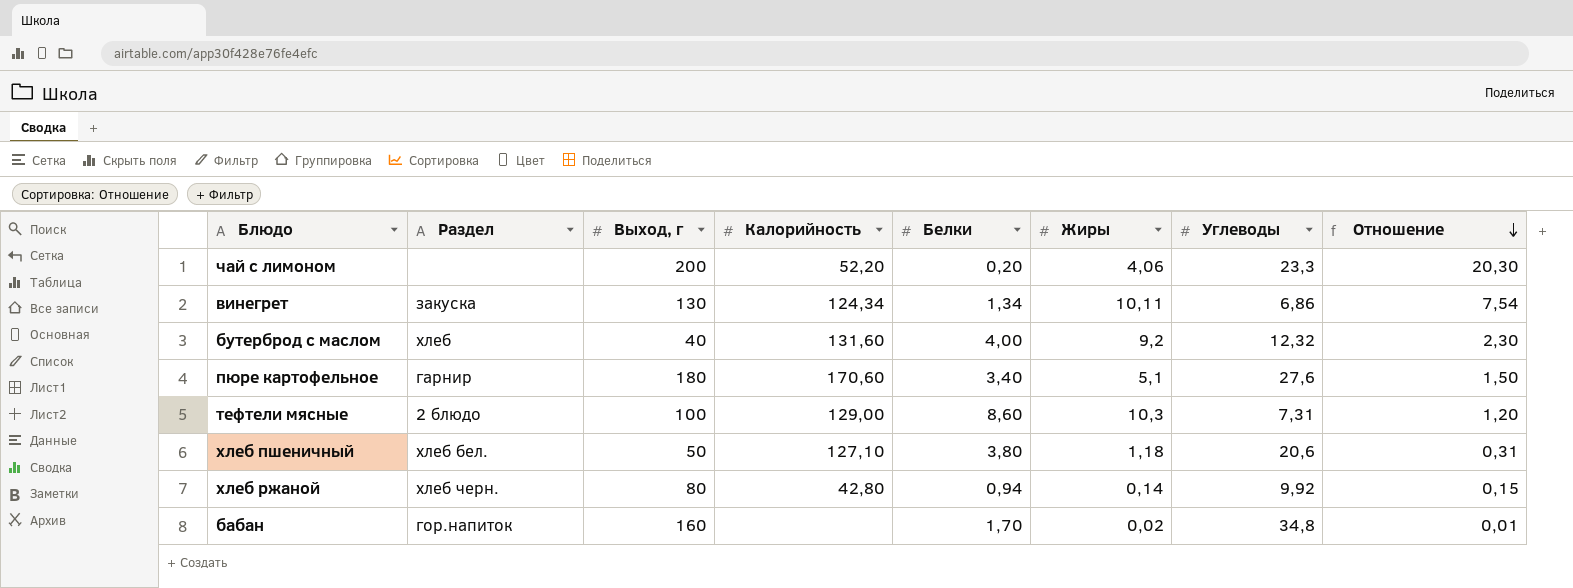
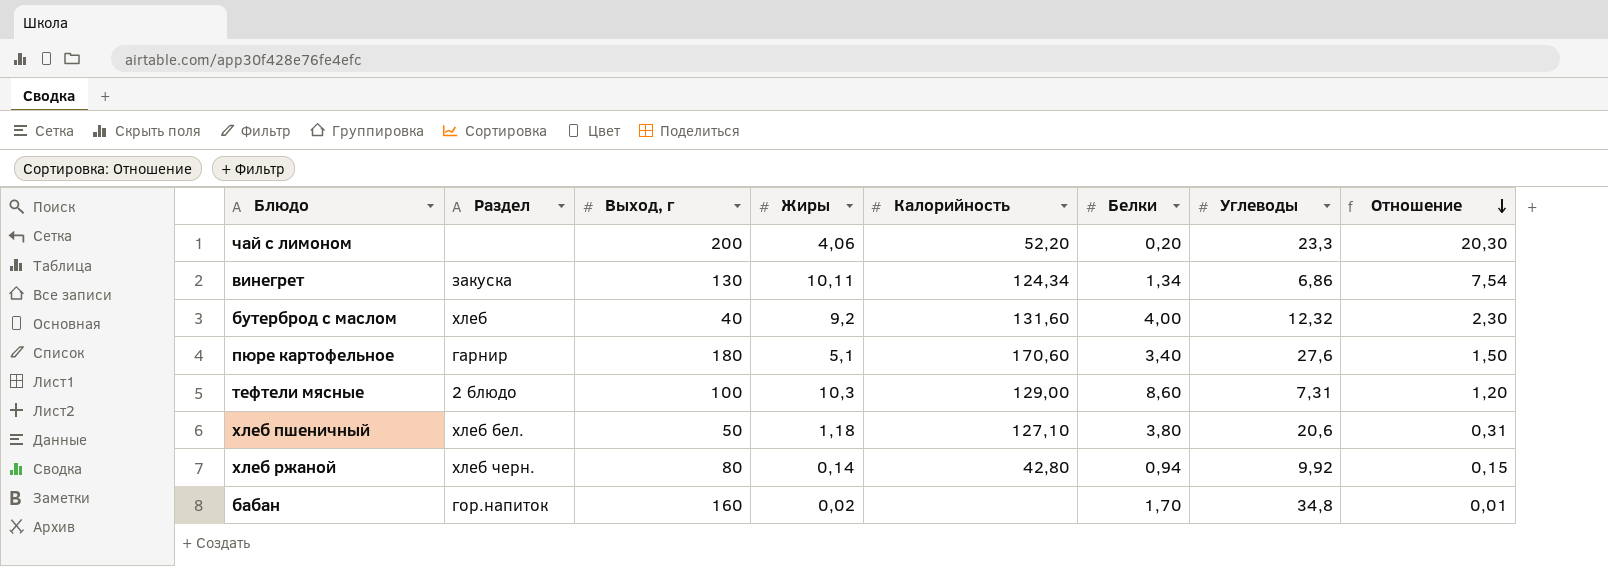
column Жиры | position: 6 -> 4

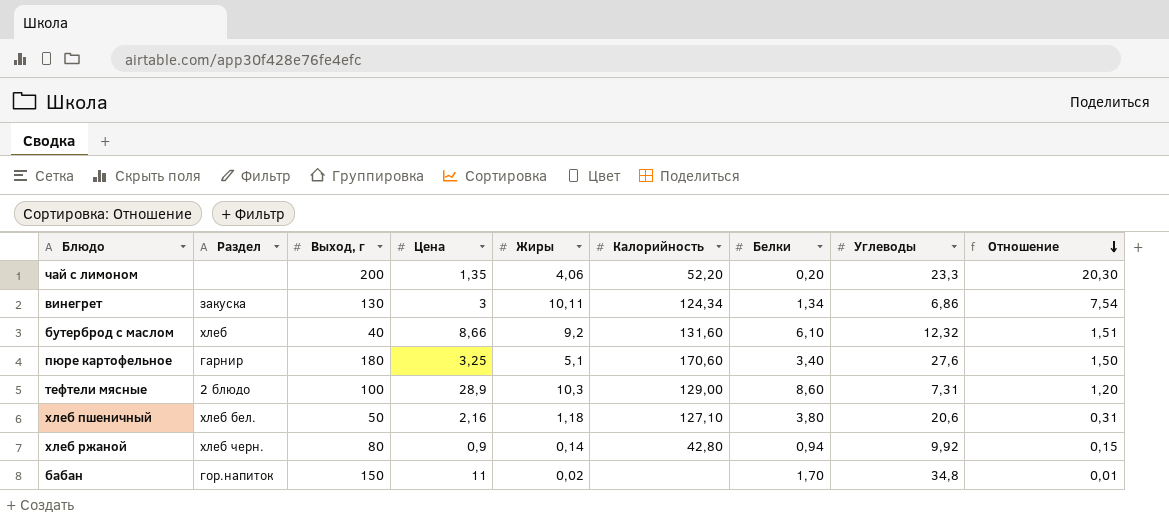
column Цена | position: none -> 4
бутерброд с маслом | Белки: 4,00 -> 6,10
бутерброд с маслом | Отношение: 2,30 -> 1,51
бабан | Выход, г: 160 -> 150

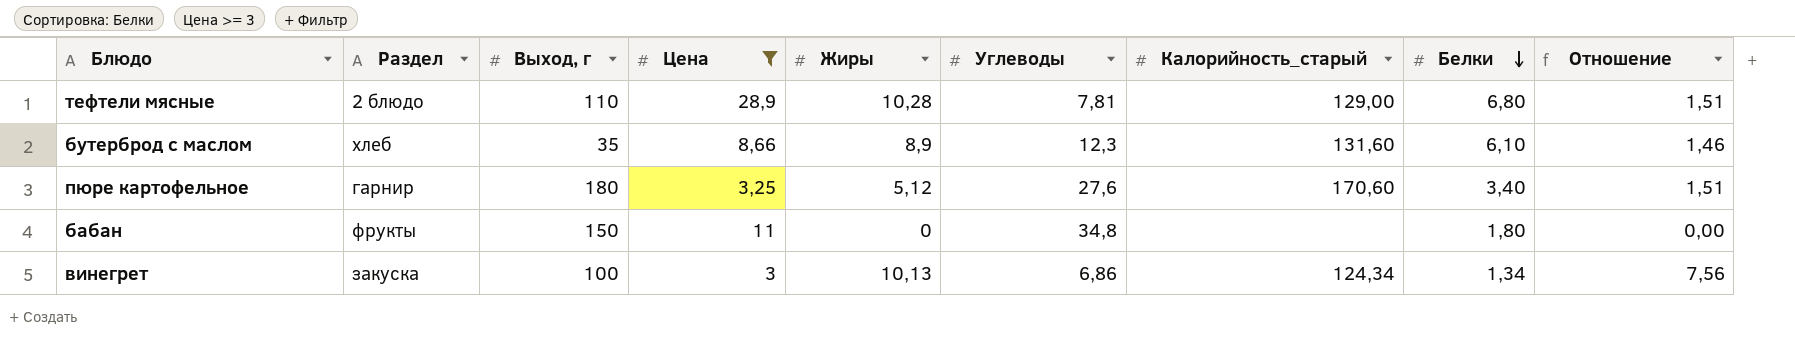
filter: none -> Цена >= 3
row order: Отношение descending -> Белки descending
column Углеводы | position: 8 -> 6
column name: Калорийность -> Калорийность_старый
тефтели мясные | Выход, г: 100 -> 110
тефтели мясные | Жиры: 10,3 -> 10,28
тефтели мясные | Углеводы: 7,31 -> 7,81
тефтели мясные | Белки: 8,60 -> 6,80
тефтели мясные | Отношение: 1,20 -> 1,51
бутерброд с маслом | Выход, г: 40 -> 35
бутерброд с маслом | Жиры: 9,2 -> 8,9
бутерброд с маслом | Углеводы: 12,32 -> 12,3
бутерброд с маслом | Отношение: 1,51 -> 1,46
пюре картофельное | Жиры: 5,1 -> 5,12
пюре картофельное | Отношение: 1,50 -> 1,51
бабан | Раздел: гор.напиток -> фрукты
бабан | Жиры: 0,02 -> 0
бабан | Белки: 1,70 -> 1,80
бабан | Отношение: 0,01 -> 0,00
винегрет | Выход, г: 130 -> 100
винегрет | Жиры: 10,11 -> 10,13
винегрет | Отношение: 7,54 -> 7,56

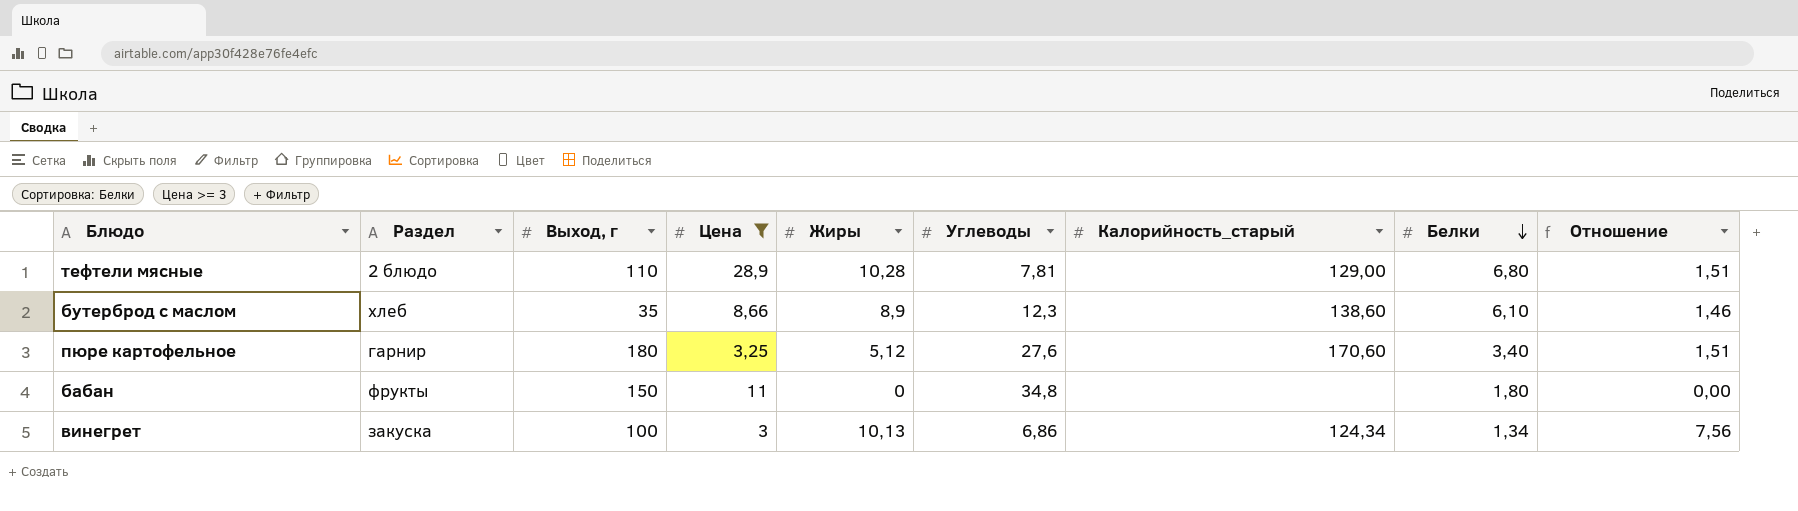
бутерброд с маслом | Калорийность_старый: 131,60 -> 138,60

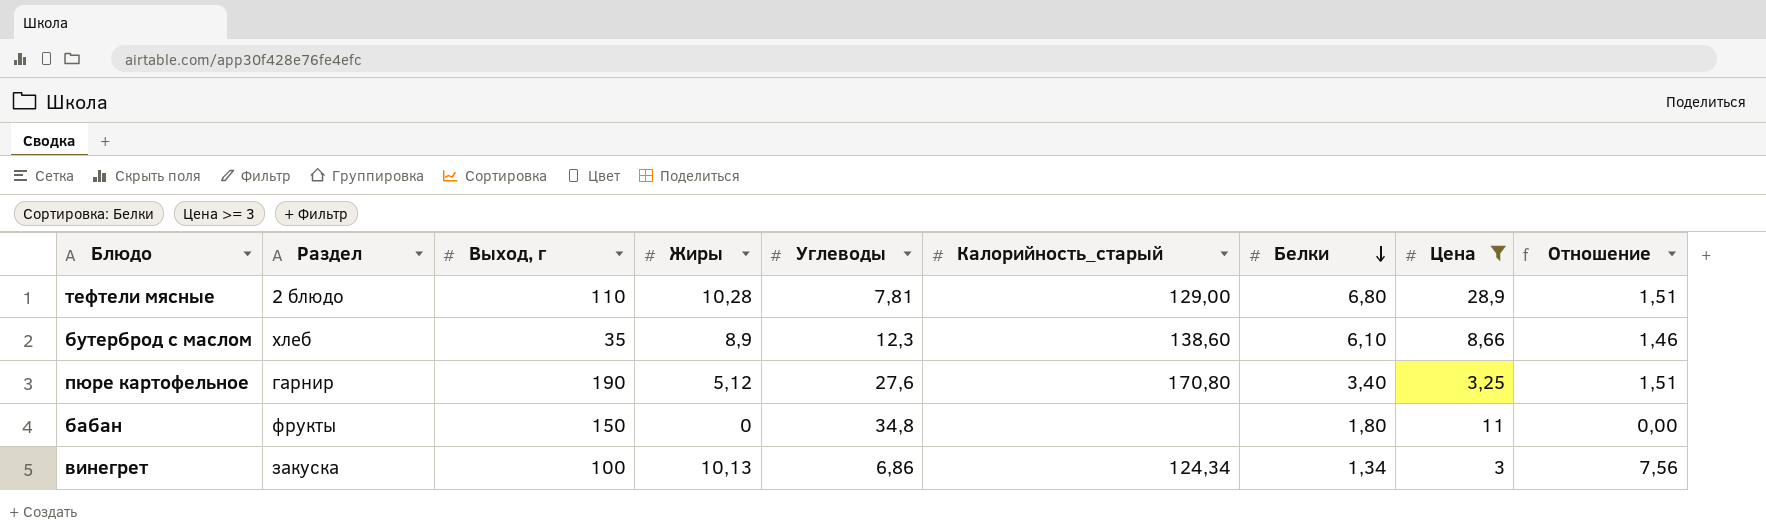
column Цена | position: 4 -> 8
пюре картофельное | Выход, г: 180 -> 190
пюре картофельное | Калорийность_старый: 170,60 -> 170,80

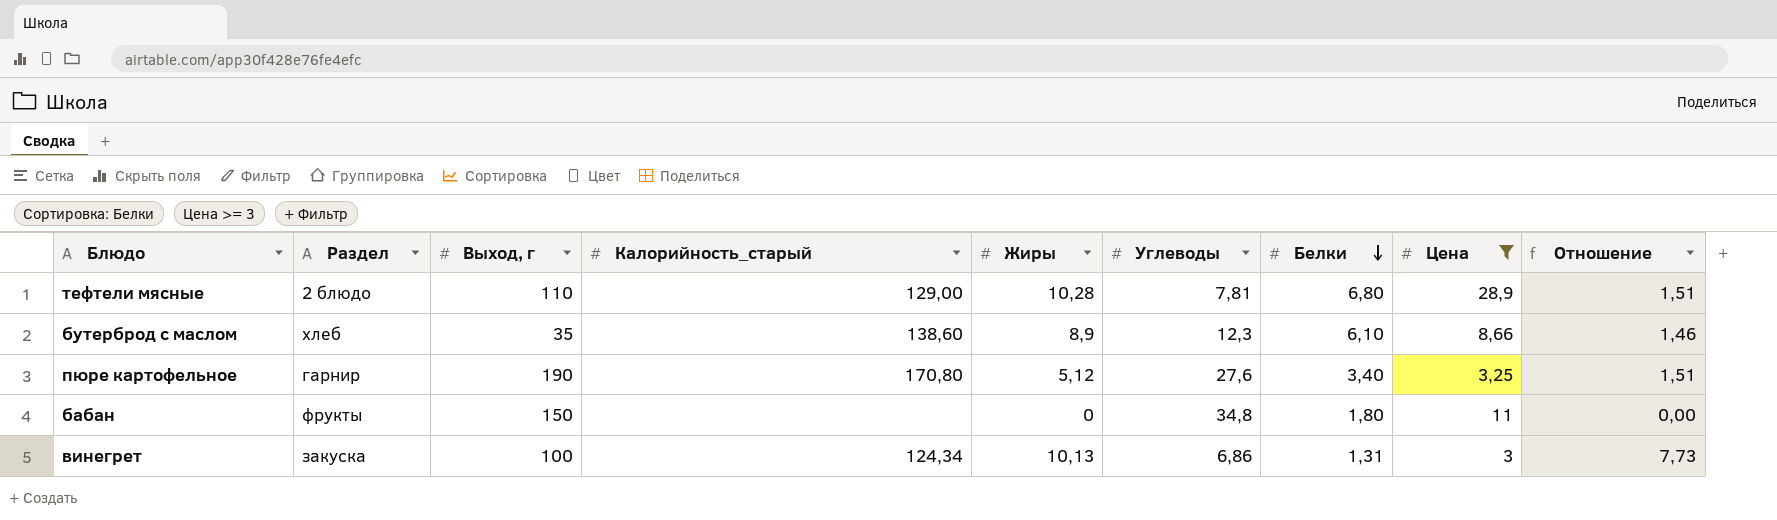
column Калорийность_старый | position: 6 -> 4
винегрет | Белки: 1,34 -> 1,31
винегрет | Отношение: 7,56 -> 7,73

